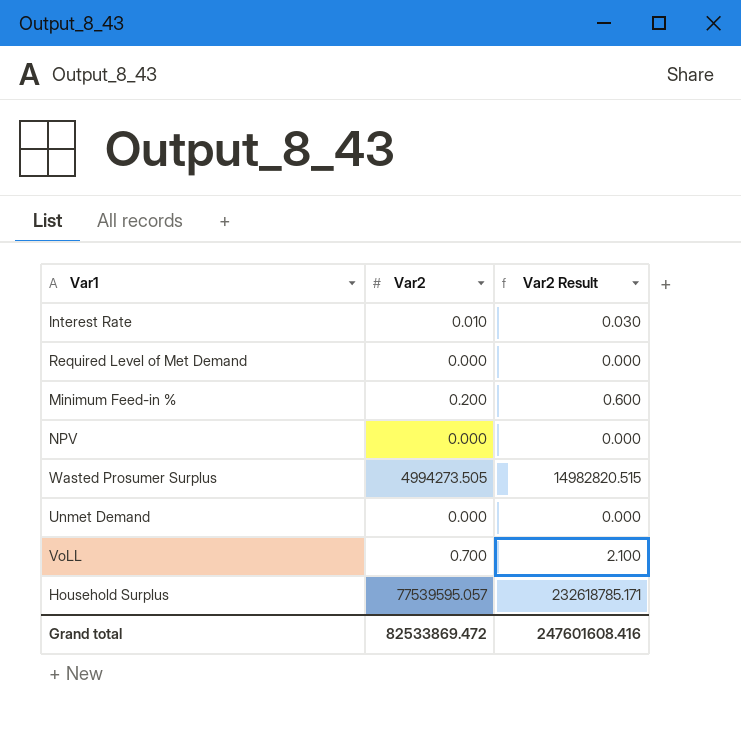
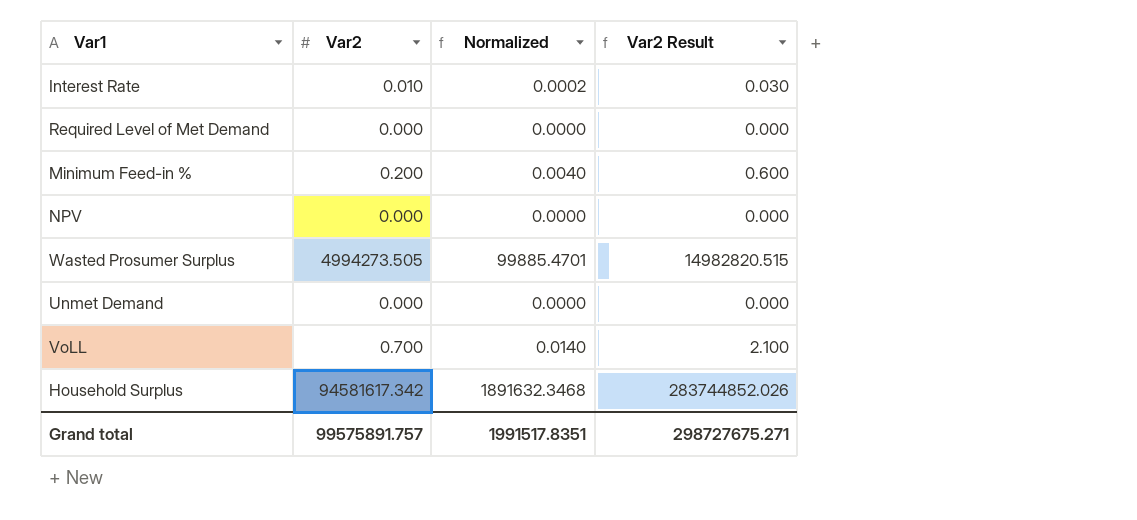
column Normalized | formula: none -> [Var2] * 0.02
Household Surplus | Var2: 77539595.057 -> 94581617.342
Household Surplus | Var2 Result: 232618785.171 -> 283744852.026
Grand total | Var2: 82533869.472 -> 99575891.757
Grand total | Var2 Result: 247601608.416 -> 298727675.271

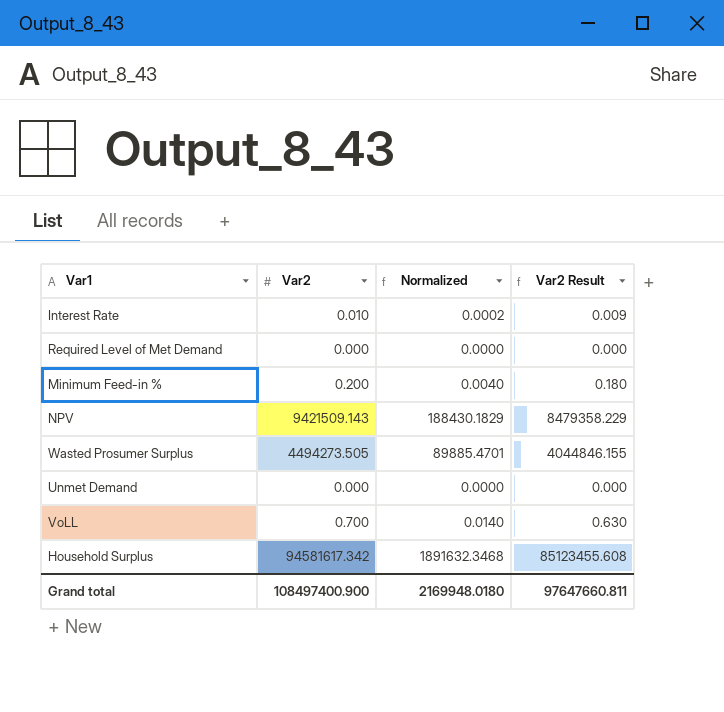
column Var2 Result | formula: [Var2] * 3 -> [Var2] * 0.9
NPV | Var2: 0.000 -> 9421509.143
NPV | Normalized: 0.0000 -> 188430.1829
Wasted Prosumer Surplus | Var2: 4994273.505 -> 4494273.505
Wasted Prosumer Surplus | Normalized: 99885.4701 -> 89885.4701
Grand total | Var2: 99575891.757 -> 108497400.900
Grand total | Normalized: 1991517.8351 -> 2169948.0180
Grand total | Var2 Result: 298727675.271 -> 97647660.811

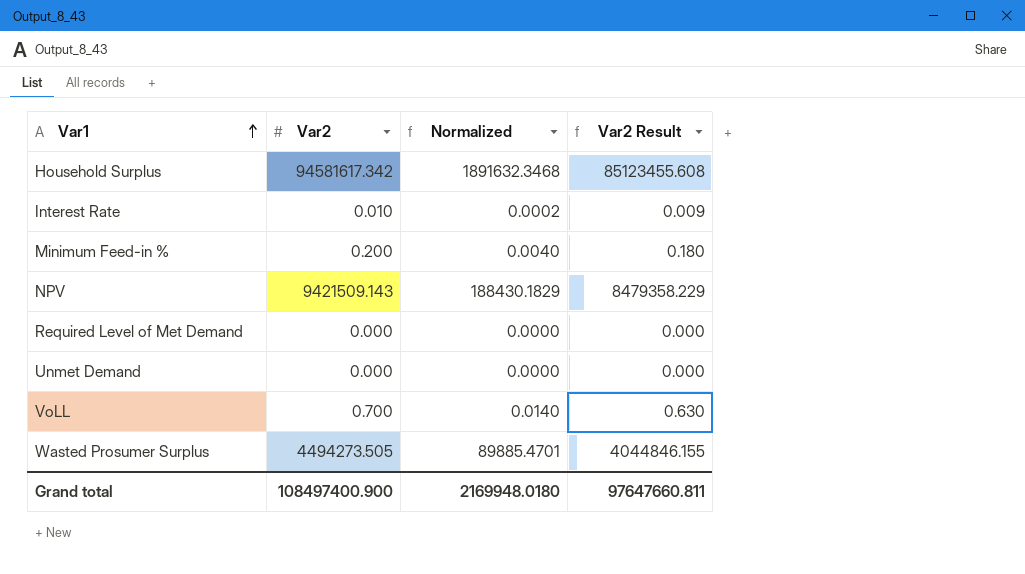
row order: none -> Var1 ascending

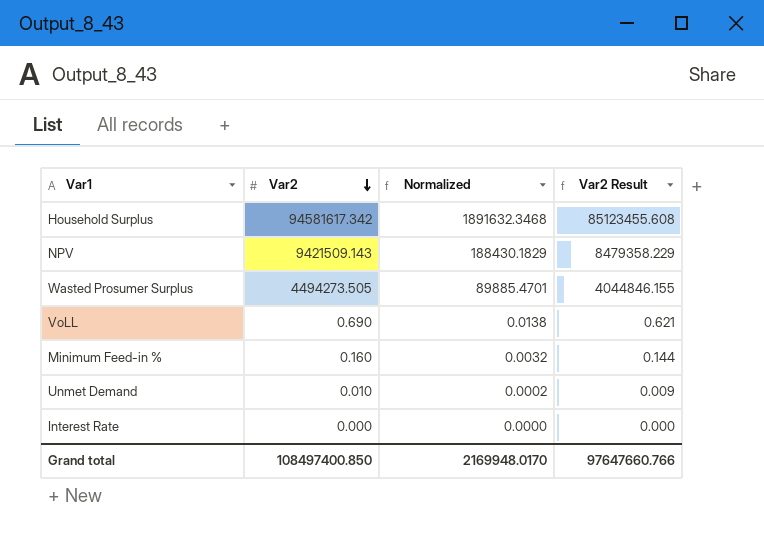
row order: Var1 ascending -> Var2 descending
row Required Level of Met Demand: 0.000 | 0.0000 | 0.000 -> none
VoLL | Var2: 0.700 -> 0.690
VoLL | Normalized: 0.0140 -> 0.0138
VoLL | Var2 Result: 0.630 -> 0.621
Minimum Feed-in % | Var2: 0.200 -> 0.160
Minimum Feed-in % | Normalized: 0.0040 -> 0.0032
Minimum Feed-in % | Var2 Result: 0.180 -> 0.144
Unmet Demand | Var2: 0.000 -> 0.010
Unmet Demand | Normalized: 0.0000 -> 0.0002
Unmet Demand | Var2 Result: 0.000 -> 0.009
Interest Rate | Var2: 0.010 -> 0.000
Interest Rate | Normalized: 0.0002 -> 0.0000
Interest Rate | Var2 Result: 0.009 -> 0.000
Grand total | Var2: 108497400.900 -> 108497400.850
Grand total | Normalized: 2169948.0180 -> 2169948.0170
Grand total | Var2 Result: 97647660.811 -> 97647660.766

